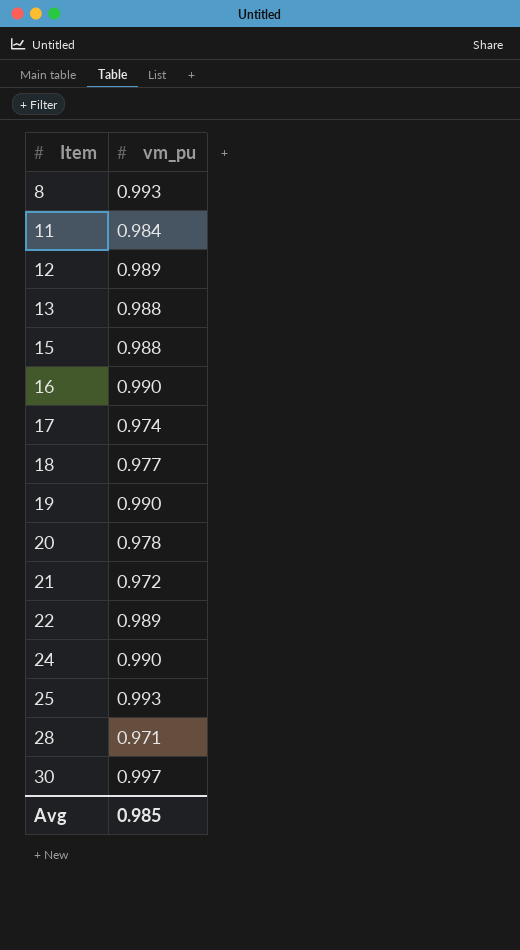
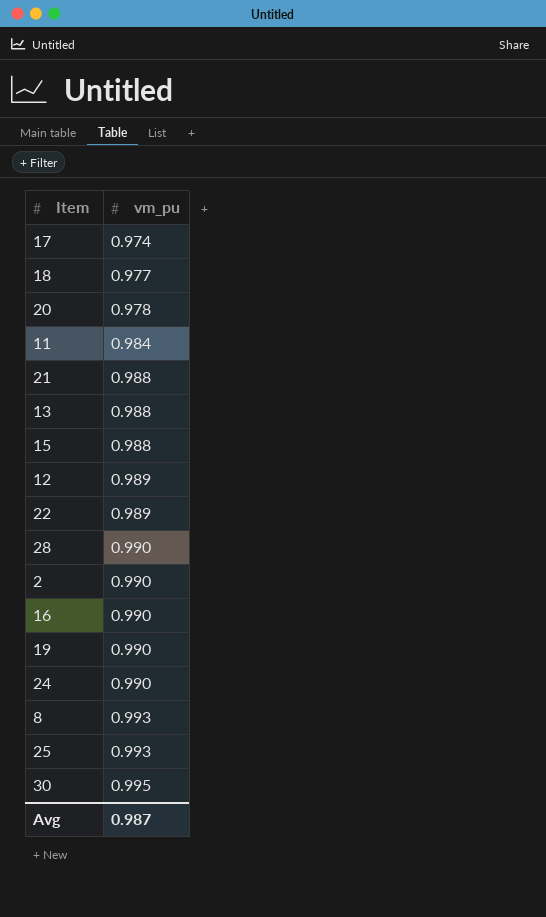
row order: Item ascending -> vm_pu ascending
21 | vm_pu: 0.972 -> 0.988
28 | vm_pu: 0.971 -> 0.990
row 2: none -> 0.990
30 | vm_pu: 0.997 -> 0.995
Avg | vm_pu: 0.985 -> 0.987

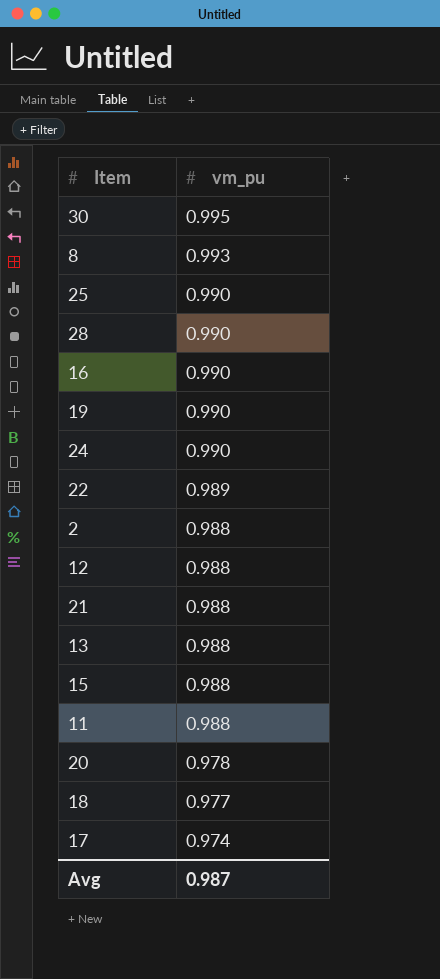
row order: vm_pu ascending -> vm_pu descending
25 | vm_pu: 0.993 -> 0.990
2 | vm_pu: 0.990 -> 0.988
12 | vm_pu: 0.989 -> 0.988
11 | vm_pu: 0.984 -> 0.988

